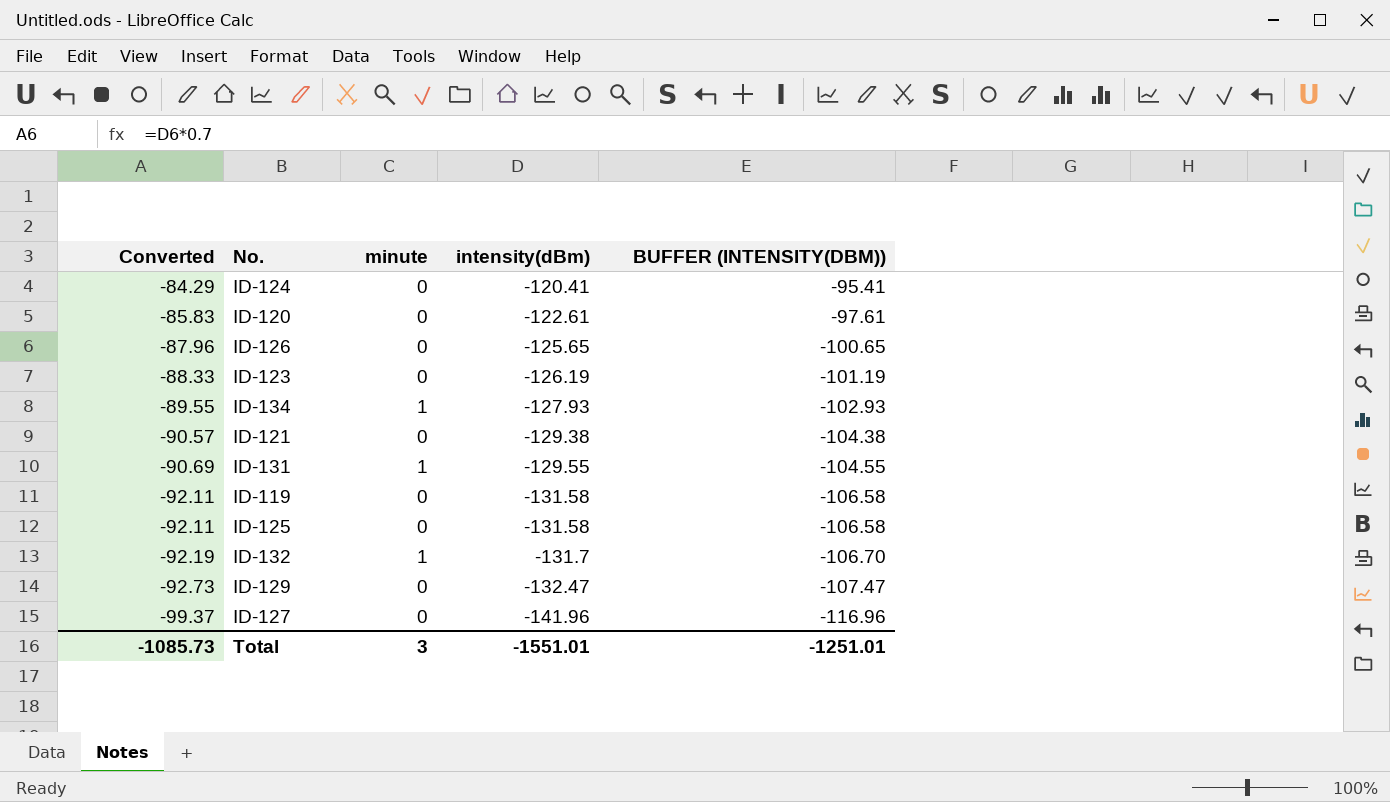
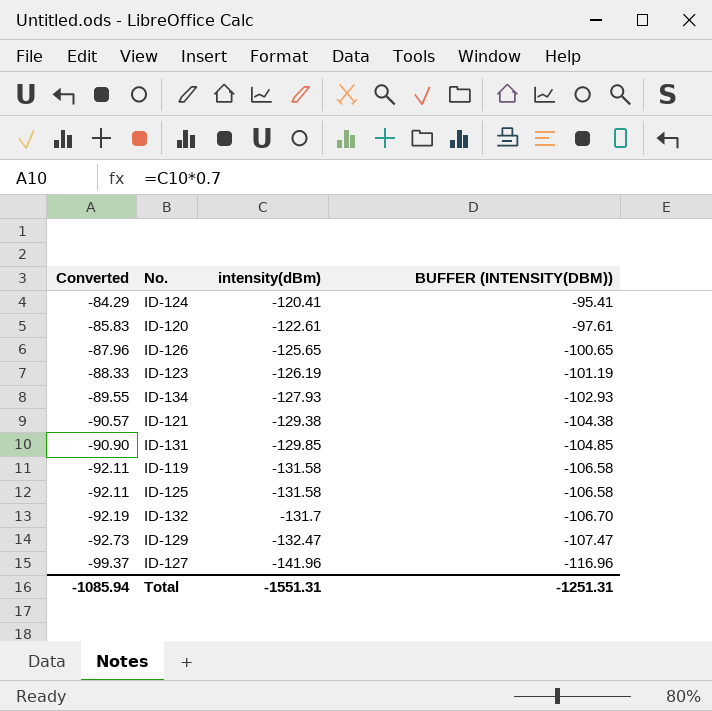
column minute | position: 3 -> none
ID-131 | Converted: -90.69 -> -90.90
ID-131 | intensity(dBm): -129.55 -> -129.85
ID-131 | BUFFER (INTENSITY(DBM)): -104.55 -> -104.85
Total | Converted: -1085.73 -> -1085.94
Total | intensity(dBm): -1551.01 -> -1551.31
Total | BUFFER (INTENSITY(DBM)): -1251.01 -> -1251.31

